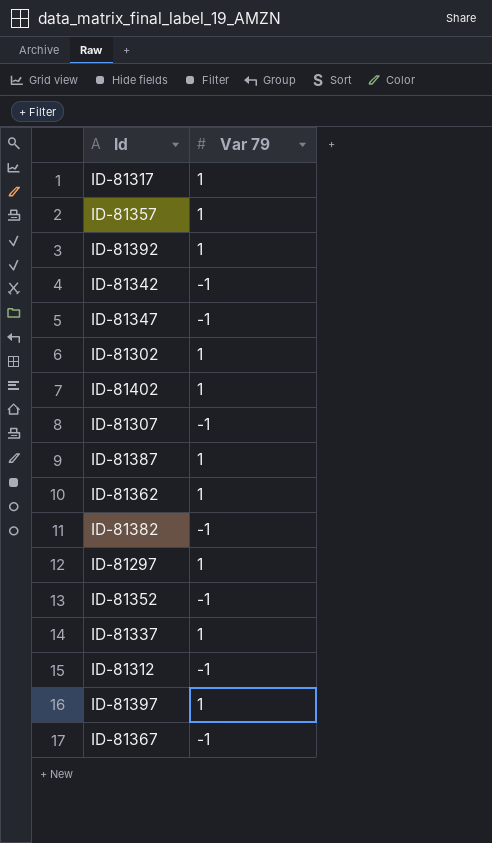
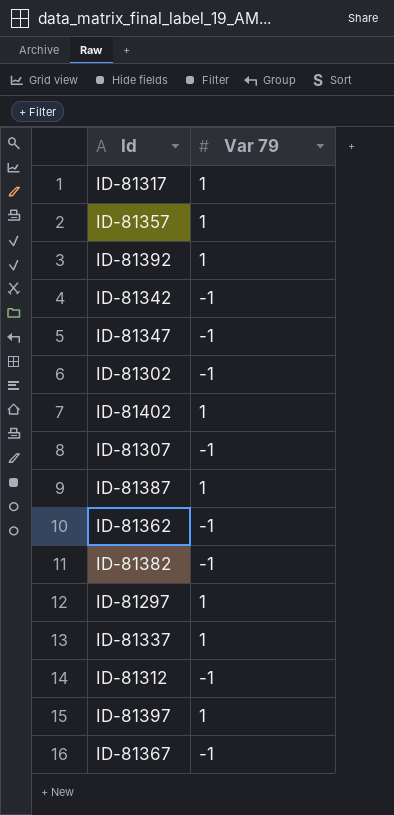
row ID-81352: -1 -> none
ID-81302 | Var 79: 1 -> -1
ID-81362 | Var 79: 1 -> -1

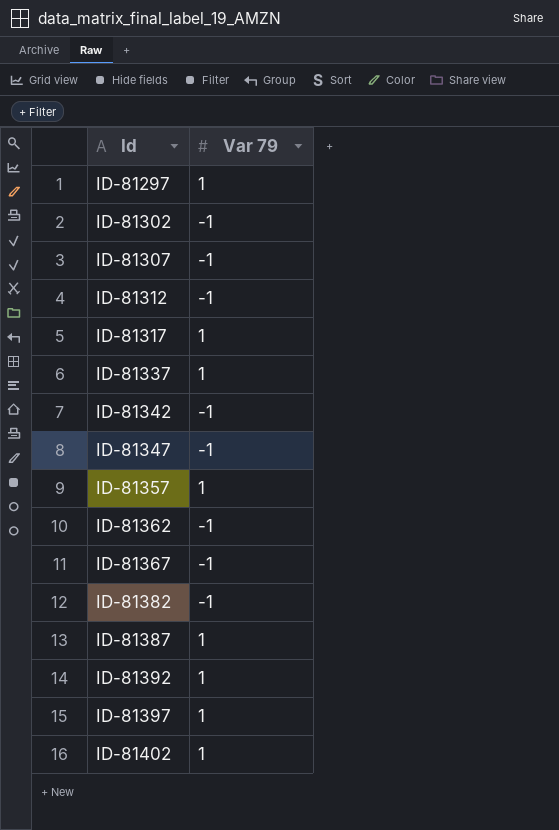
row order: none -> Id ascending

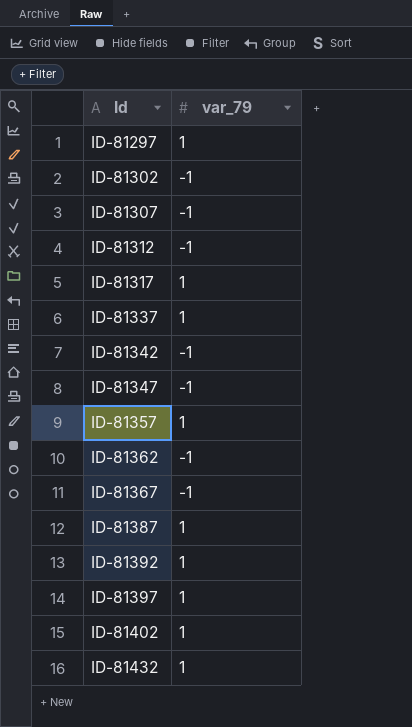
column name: Var 79 -> var_79
row ID-81382: -1 -> none
row ID-81432: none -> 1

